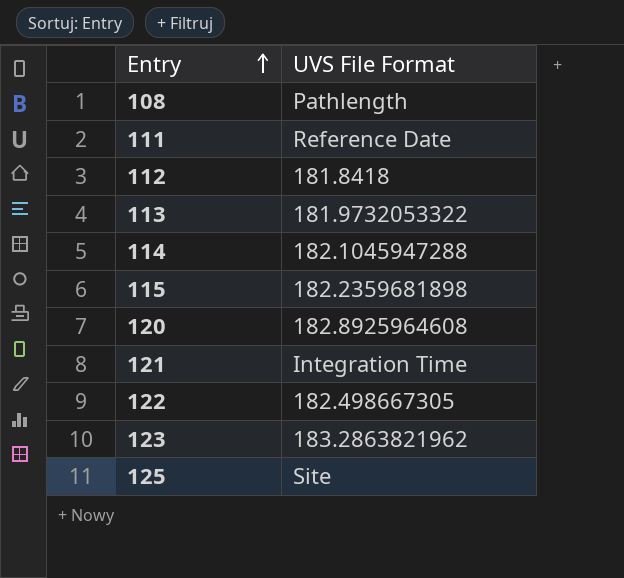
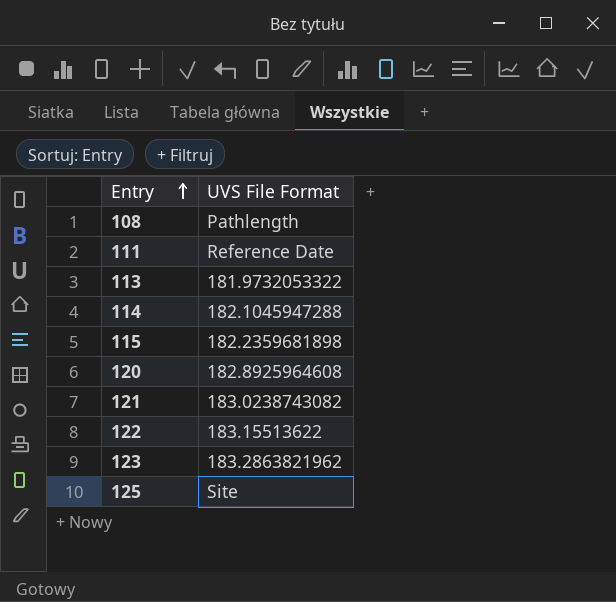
row 112: 181.8418 -> none
121 | UVS File Format: Integration Time -> 183.0238743082
122 | UVS File Format: 182.498667305 -> 183.15513622

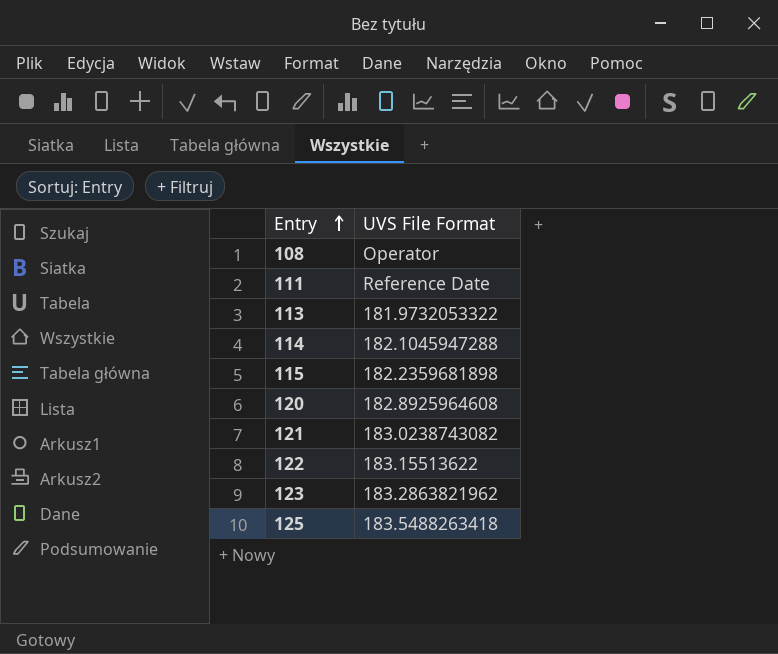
108 | UVS File Format: Pathlength -> Operator
125 | UVS File Format: Site -> 183.5488263418

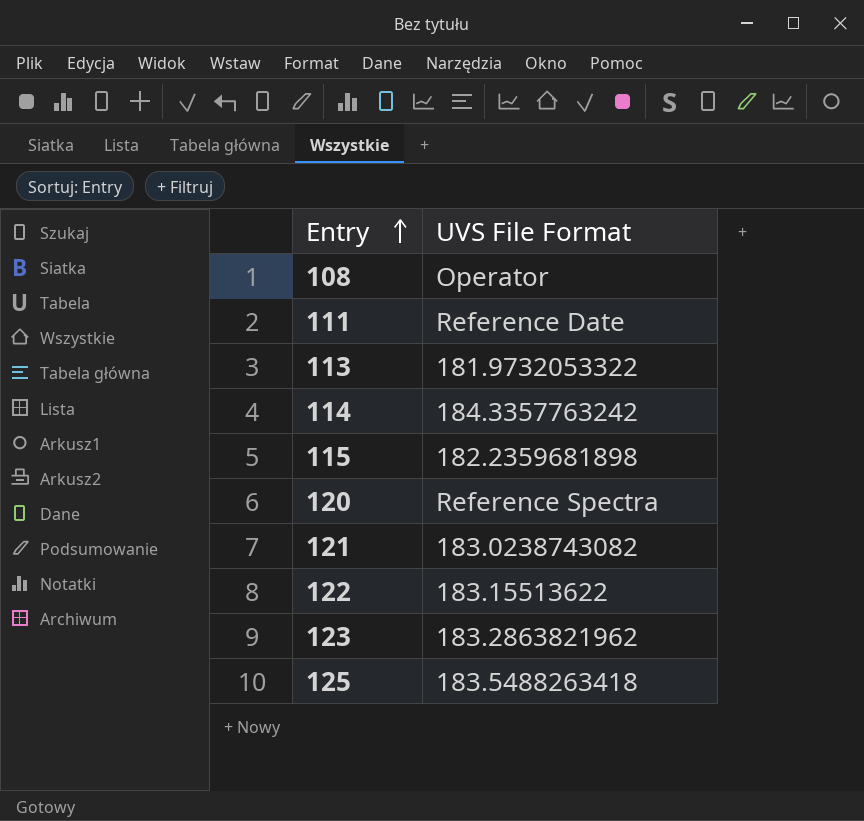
114 | UVS File Format: 182.1045947288 -> 184.3357763242
120 | UVS File Format: 182.8925964608 -> Reference Spectra

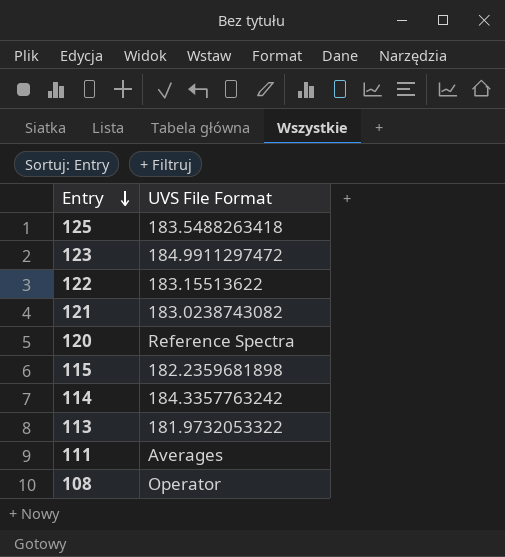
row order: Entry ascending -> Entry descending
123 | UVS File Format: 183.2863821962 -> 184.9911297472
111 | UVS File Format: Reference Date -> Averages

